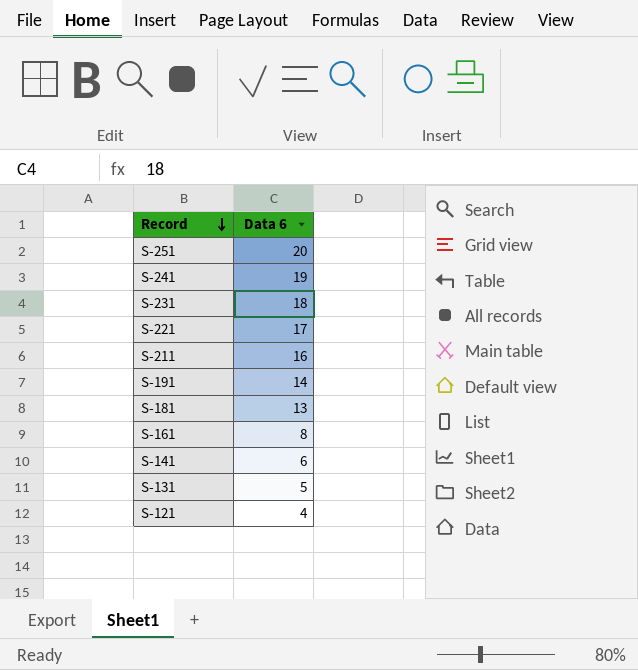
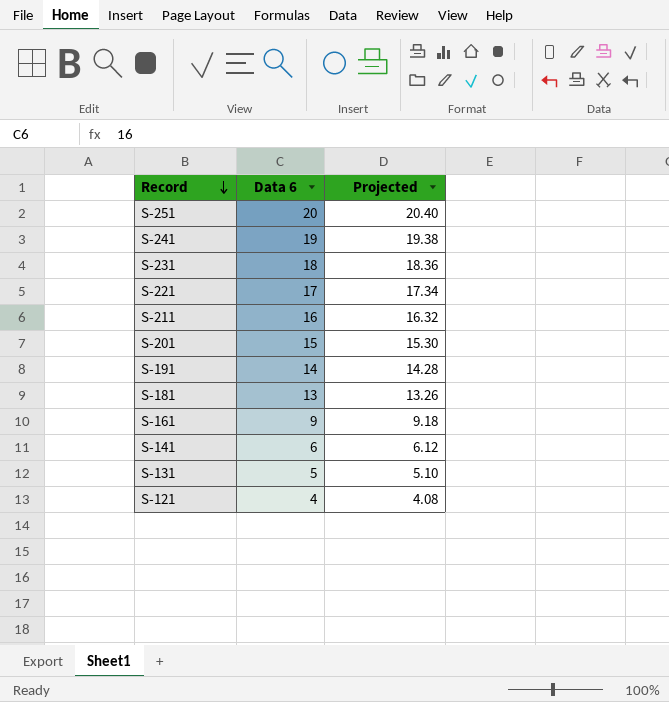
column Projected | formula: none -> [Data 6] * 1.02
row S-201: none -> 15 | 15.30
S-161 | Data 6: 8 -> 9

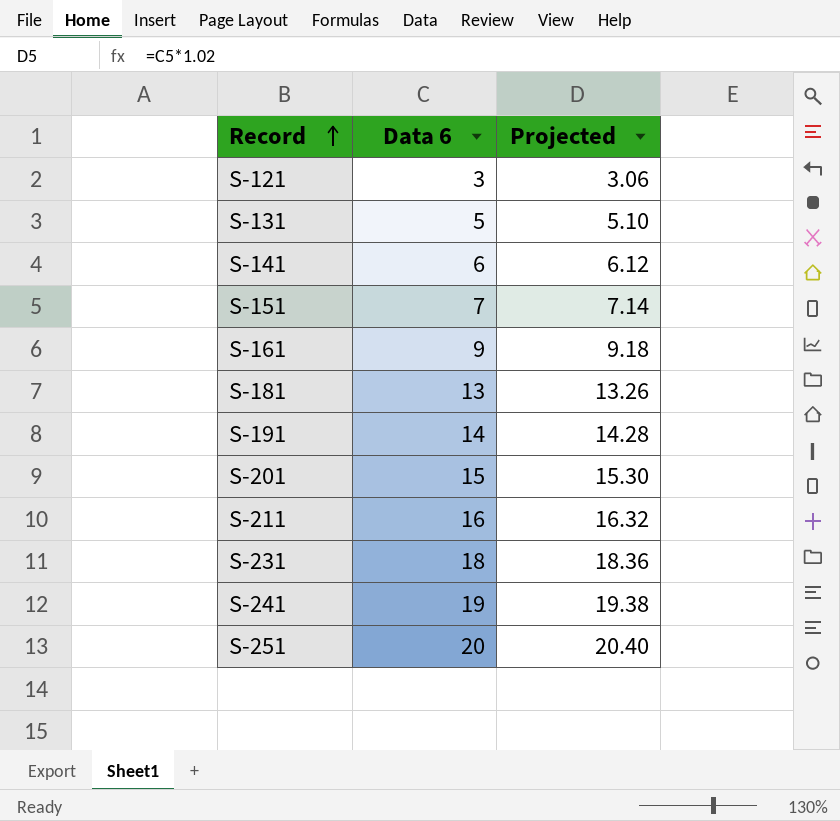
row order: Record descending -> Record ascending
row S-221: 17 | 17.34 -> none
S-121 | Data 6: 4 -> 3
S-121 | Projected: 4.08 -> 3.06
row S-151: none -> 7 | 7.14

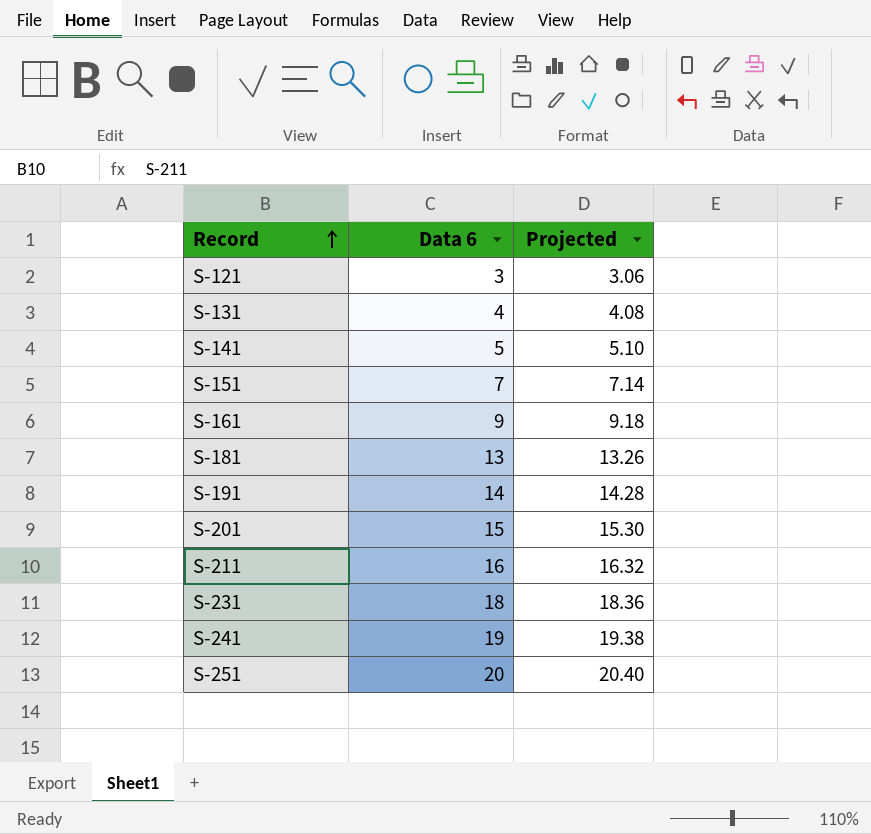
S-131 | Data 6: 5 -> 4
S-131 | Projected: 5.10 -> 4.08
S-141 | Data 6: 6 -> 5
S-141 | Projected: 6.12 -> 5.10

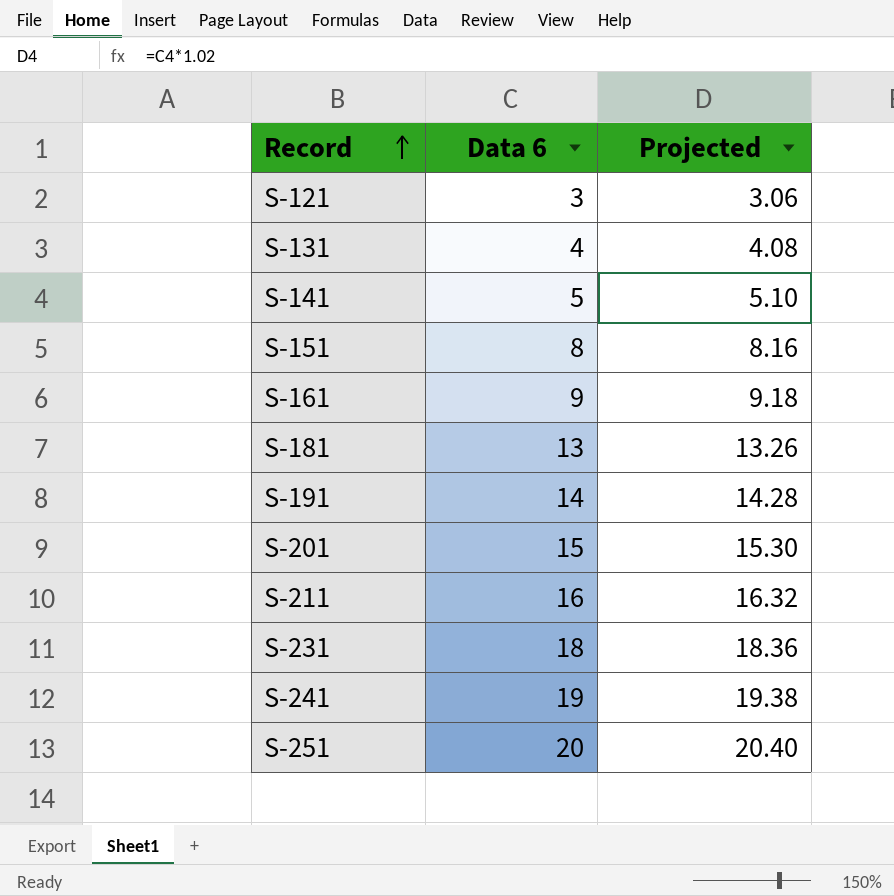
S-151 | Data 6: 7 -> 8
S-151 | Projected: 7.14 -> 8.16

